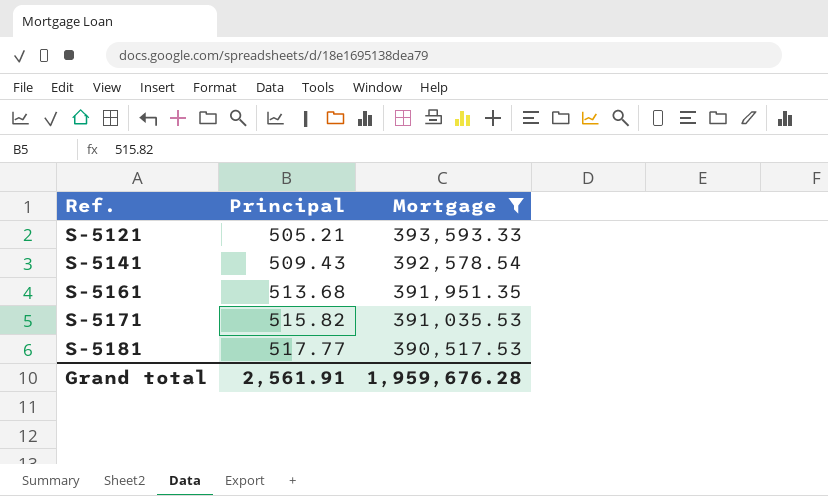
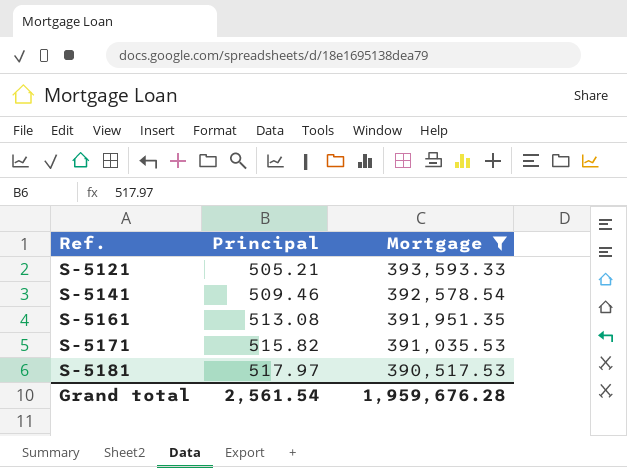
S-5141 | Principal: 509.43 -> 509.46
S-5161 | Principal: 513.68 -> 513.08
S-5181 | Principal: 517.77 -> 517.97
Grand total | Principal: 2,561.91 -> 2,561.54

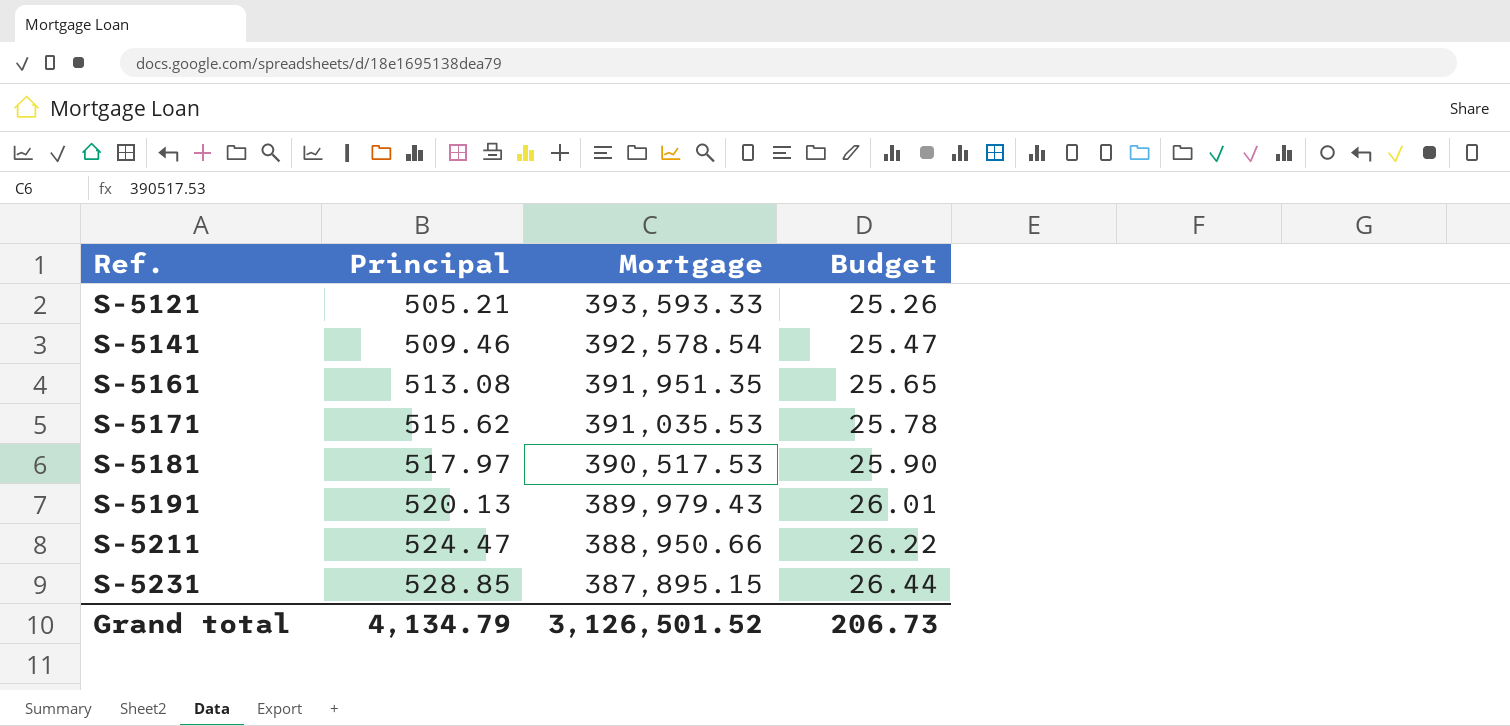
filter: Mortgage >= 390,517.53 -> none
column Budget | formula: none -> [Principal] * 0.05
S-5171 | Principal: 515.82 -> 515.62
Grand total | Principal: 2,561.54 -> 4,134.79
Grand total | Mortgage: 1,959,676.28 -> 3,126,501.52

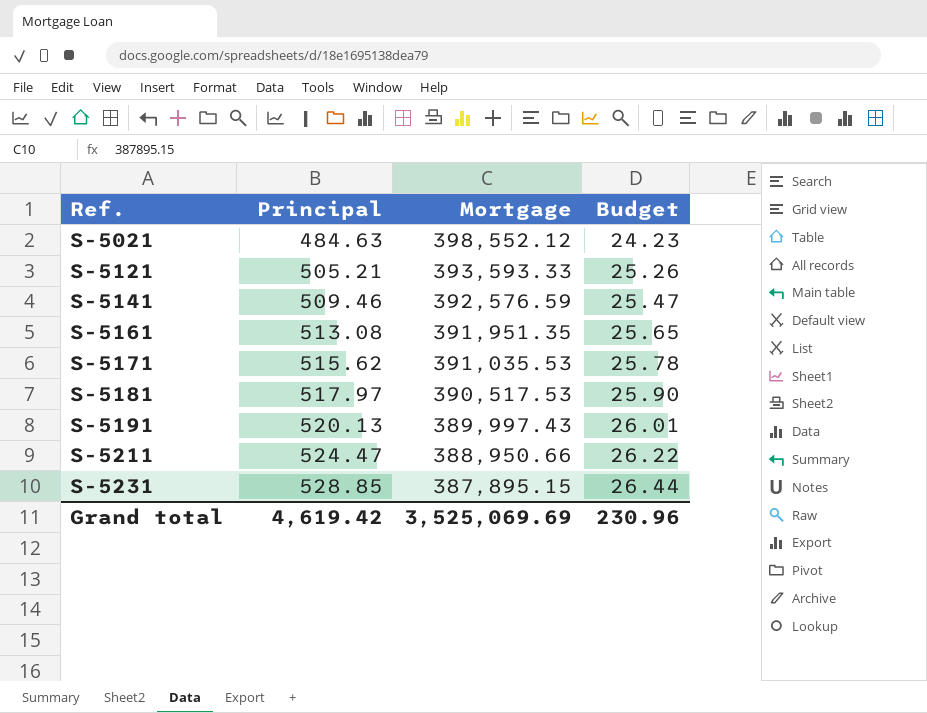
row S-5021: none -> 484.63 | 398,552.12 | 24.23
S-5141 | Mortgage: 392,578.54 -> 392,576.59
S-5191 | Mortgage: 389,979.43 -> 389,997.43
Grand total | Principal: 4,134.79 -> 4,619.42
Grand total | Mortgage: 3,126,501.52 -> 3,525,069.69
Grand total | Budget: 206.73 -> 230.96

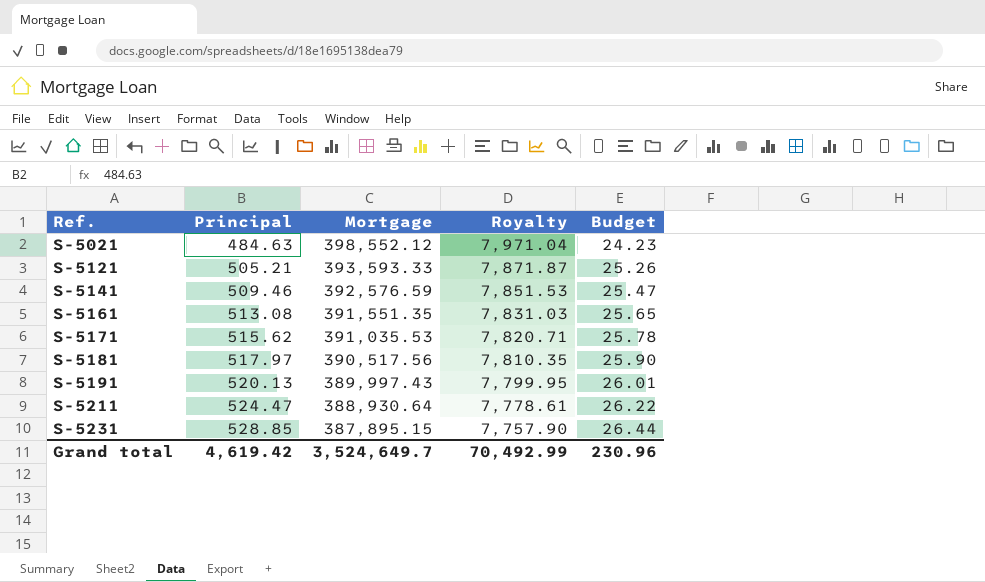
column Royalty | formula: none -> [Mortgage] * 0.02
S-5161 | Mortgage: 391,951.35 -> 391,551.35
S-5181 | Mortgage: 390,517.53 -> 390,517.56
S-5211 | Mortgage: 388,950.66 -> 388,930.64
Grand total | Mortgage: 3,525,069.69 -> 3,524,649.7

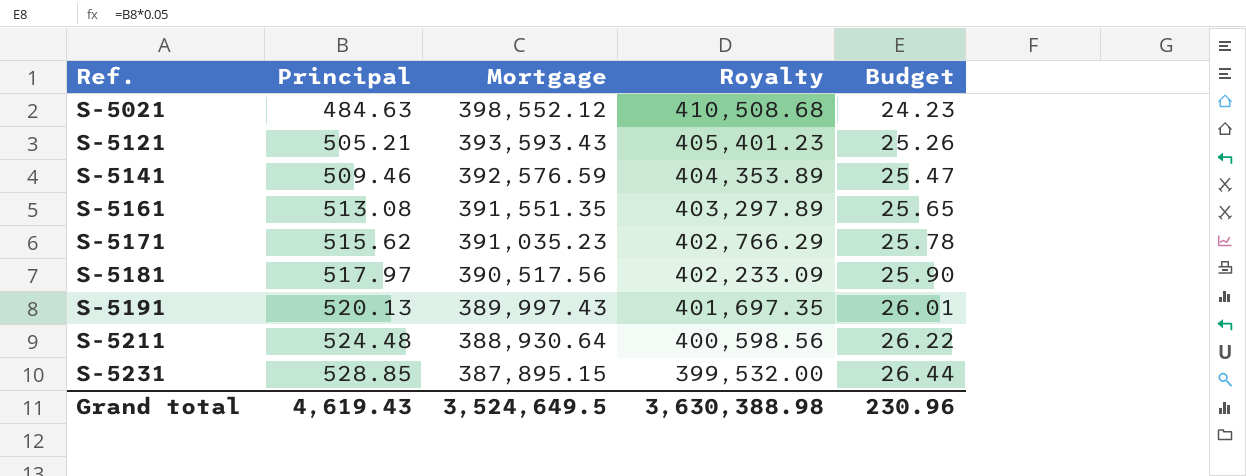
column Royalty | formula: [Mortgage] * 0.02 -> [Mortgage] * 1.03
S-5121 | Mortgage: 393,593.33 -> 393,593.43
S-5171 | Mortgage: 391,035.53 -> 391,035.23
S-5211 | Principal: 524.47 -> 524.48
Grand total | Principal: 4,619.42 -> 4,619.43
Grand total | Mortgage: 3,524,649.7 -> 3,524,649.5
Grand total | Royalty: 70,492.99 -> 3,630,388.98

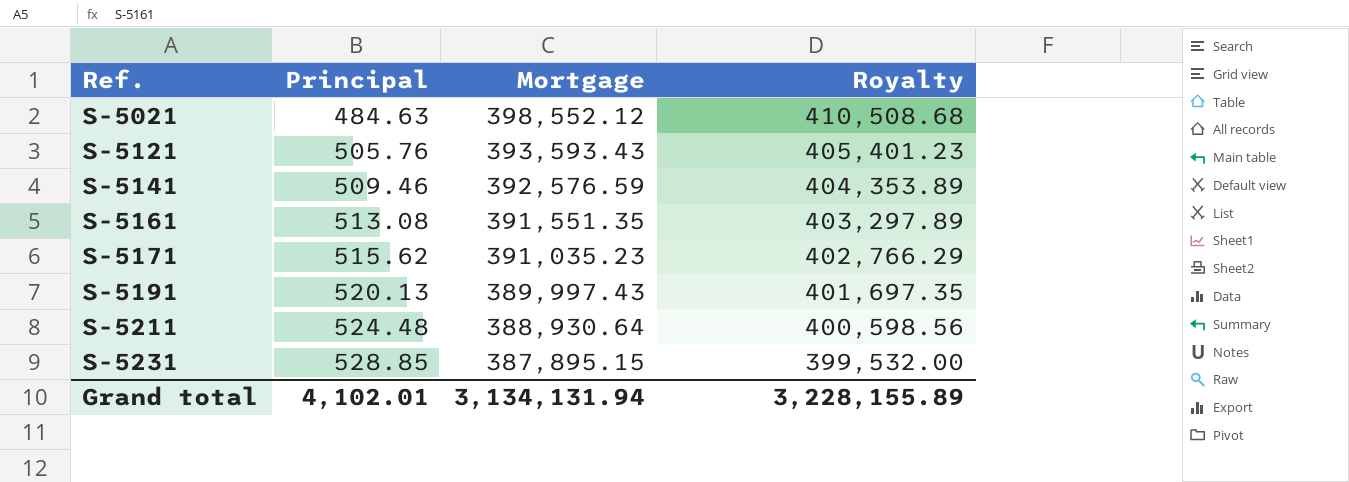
column Budget | formula: [Principal] * 0.05 -> none
row S-5181: 517.97 | 390,517.56 | 402,233.09 | 25.90 -> none
S-5121 | Principal: 505.21 -> 505.76
Grand total | Principal: 4,619.43 -> 4,102.01
Grand total | Mortgage: 3,524,649.5 -> 3,134,131.94
Grand total | Royalty: 3,630,388.98 -> 3,228,155.89

